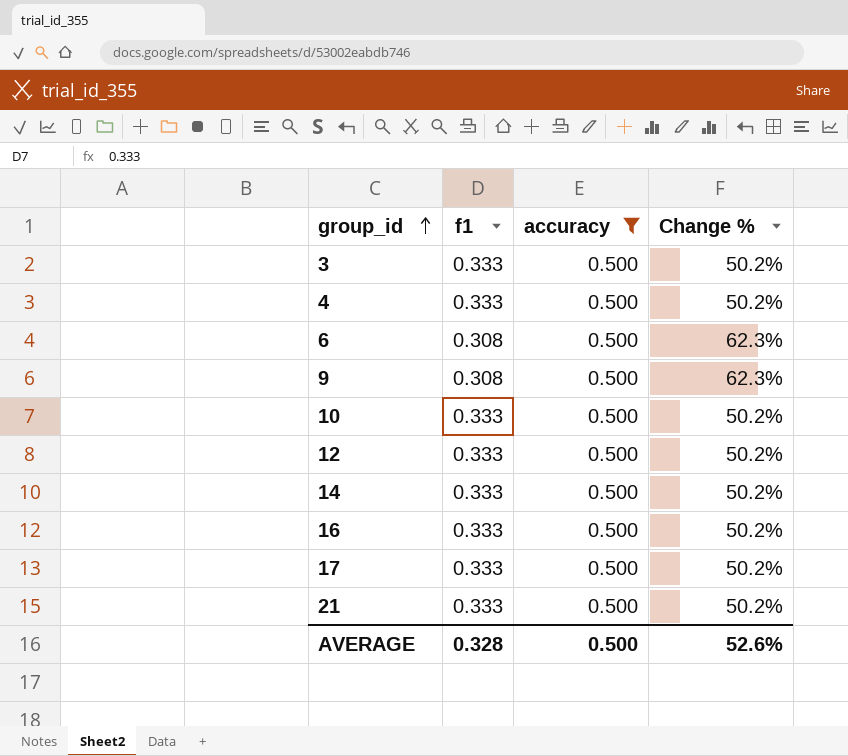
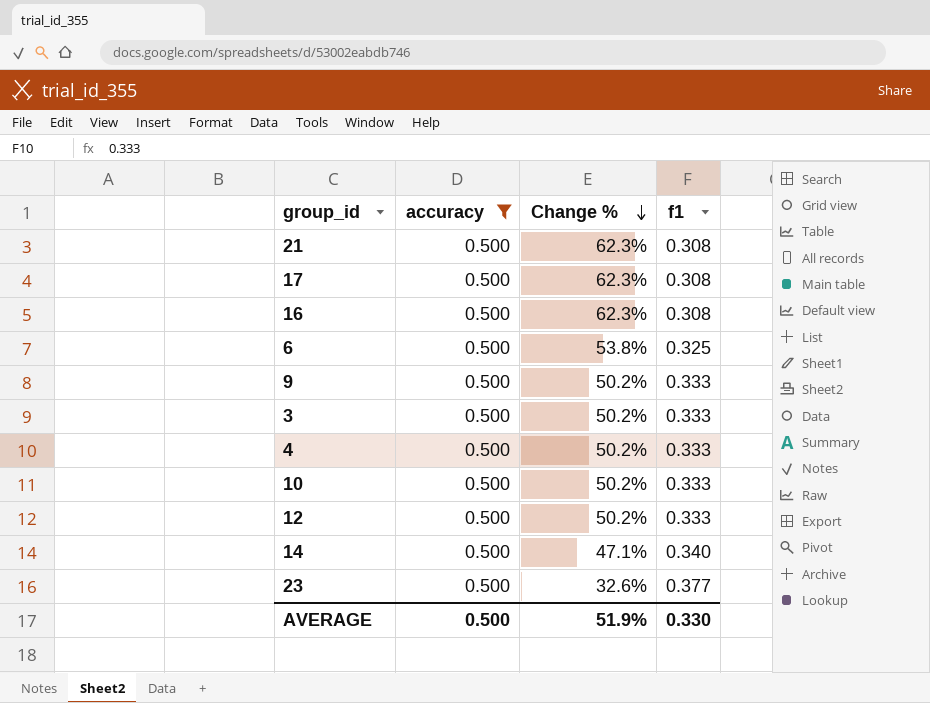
row order: group_id ascending -> Change % descending
column f1 | position: 2 -> 4
21 | Change %: 50.2% -> 62.3%
21 | f1: 0.333 -> 0.308
17 | Change %: 50.2% -> 62.3%
17 | f1: 0.333 -> 0.308
16 | Change %: 50.2% -> 62.3%
16 | f1: 0.333 -> 0.308
6 | Change %: 62.3% -> 53.8%
6 | f1: 0.308 -> 0.325
9 | Change %: 62.3% -> 50.2%
9 | f1: 0.308 -> 0.333
14 | Change %: 50.2% -> 47.1%
14 | f1: 0.333 -> 0.340
row 23: none -> 0.500 | 32.6% | 0.377
AVERAGE | Change %: 52.6% -> 51.9%
AVERAGE | f1: 0.328 -> 0.330

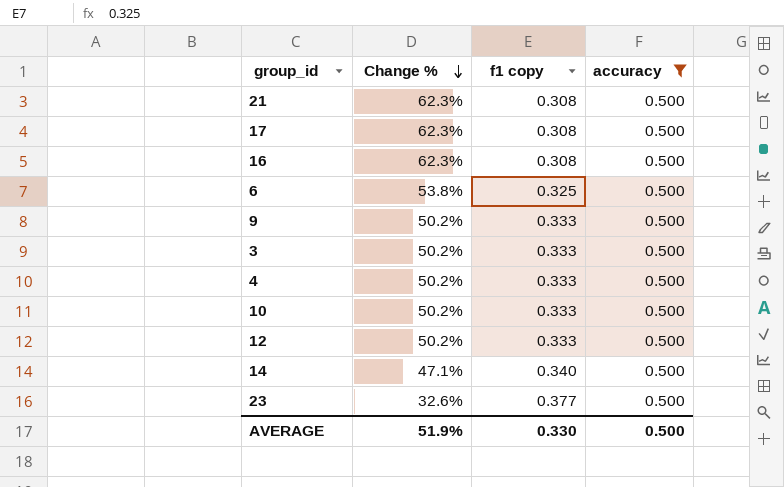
column name: f1 -> f1 copy
column accuracy | position: 2 -> 4

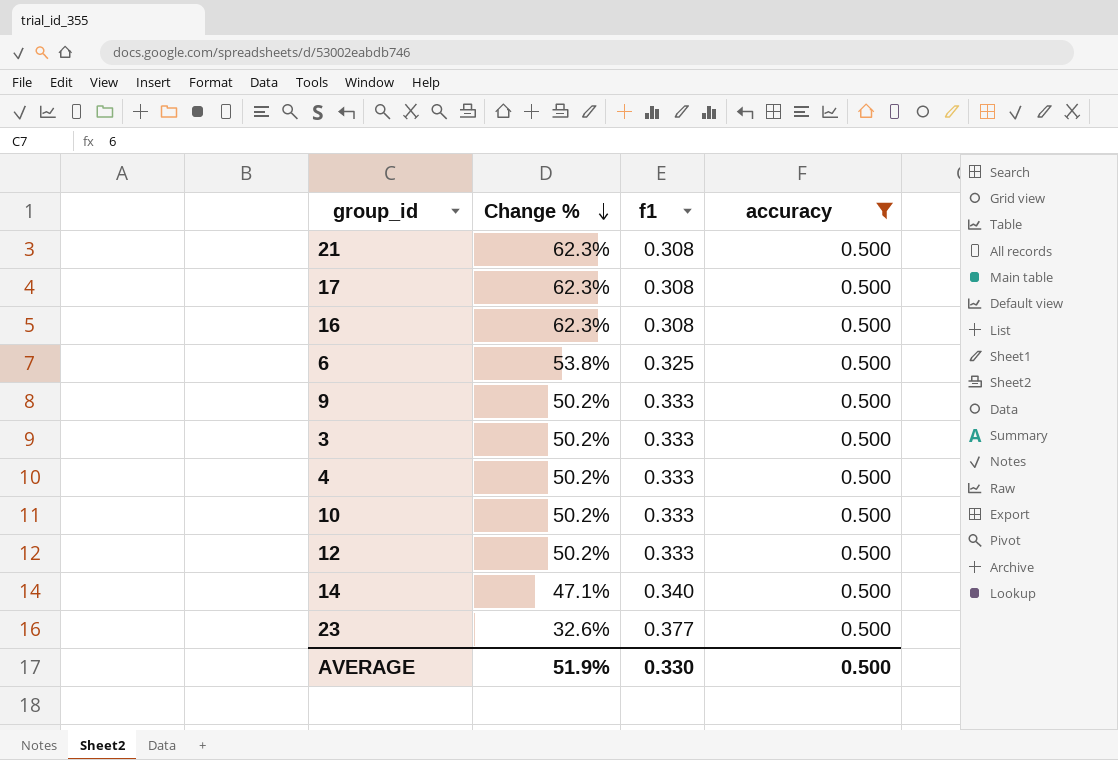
column name: f1 copy -> f1

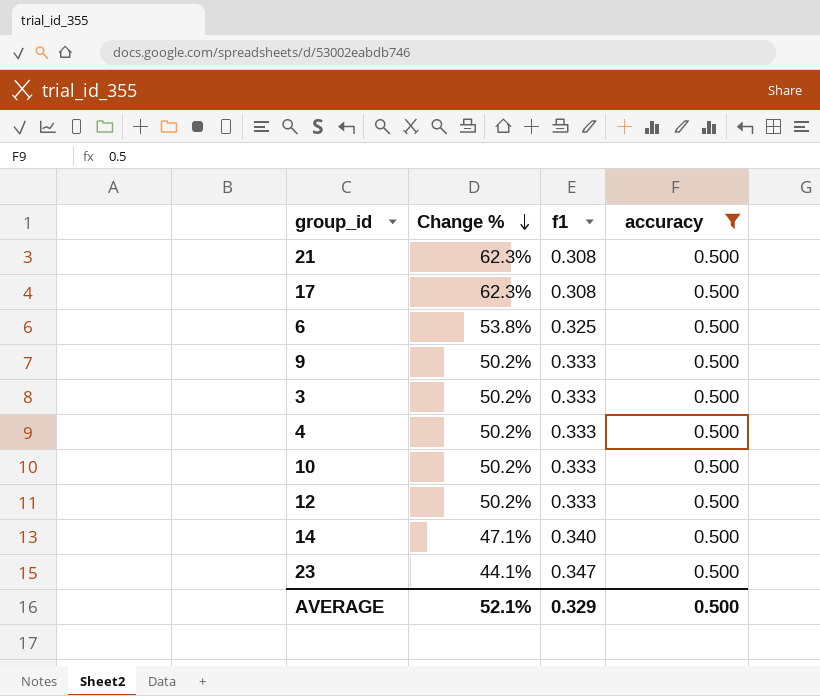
row 16: 62.3% | 0.308 | 0.500 -> none
23 | Change %: 32.6% -> 44.1%
23 | f1: 0.377 -> 0.347
AVERAGE | Change %: 51.9% -> 52.1%
AVERAGE | f1: 0.330 -> 0.329

